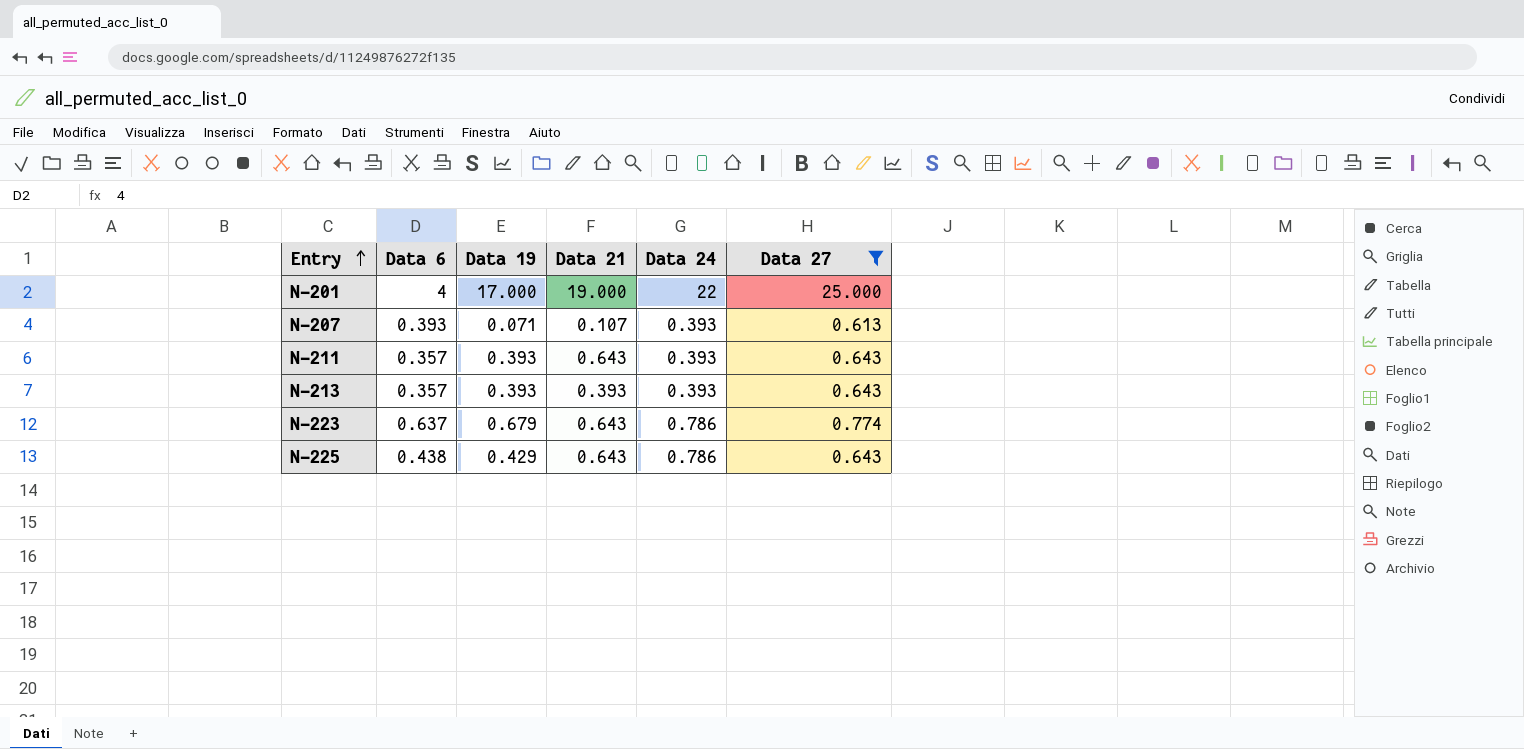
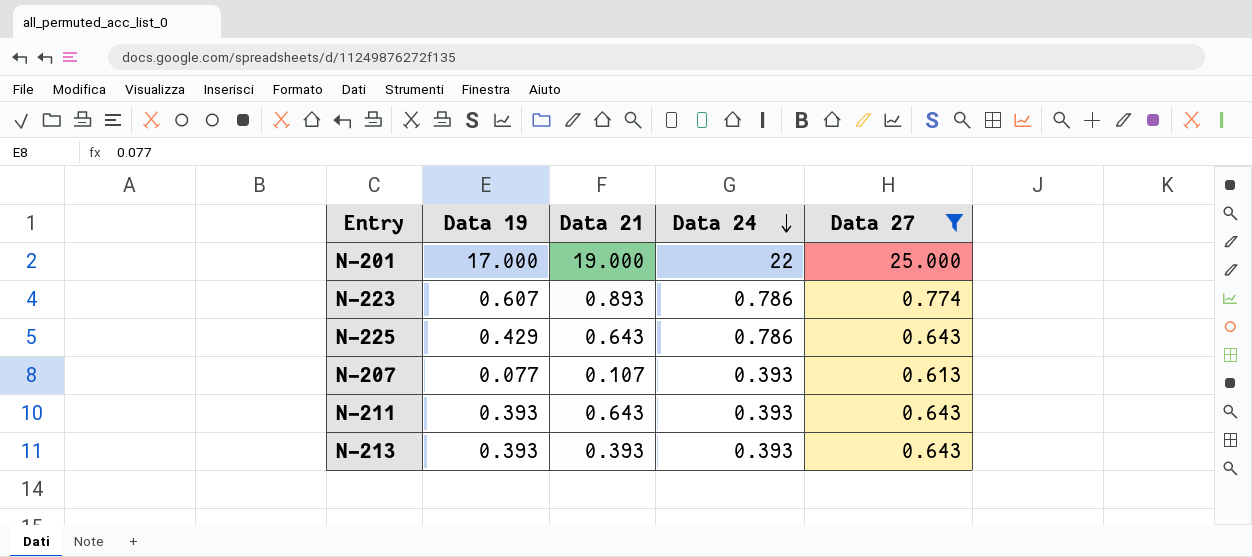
row order: Entry ascending -> Data 24 descending
column Data 6 | position: 2 -> none
N-223 | Data 19: 0.679 -> 0.607
N-223 | Data 21: 0.643 -> 0.893
N-207 | Data 19: 0.071 -> 0.077

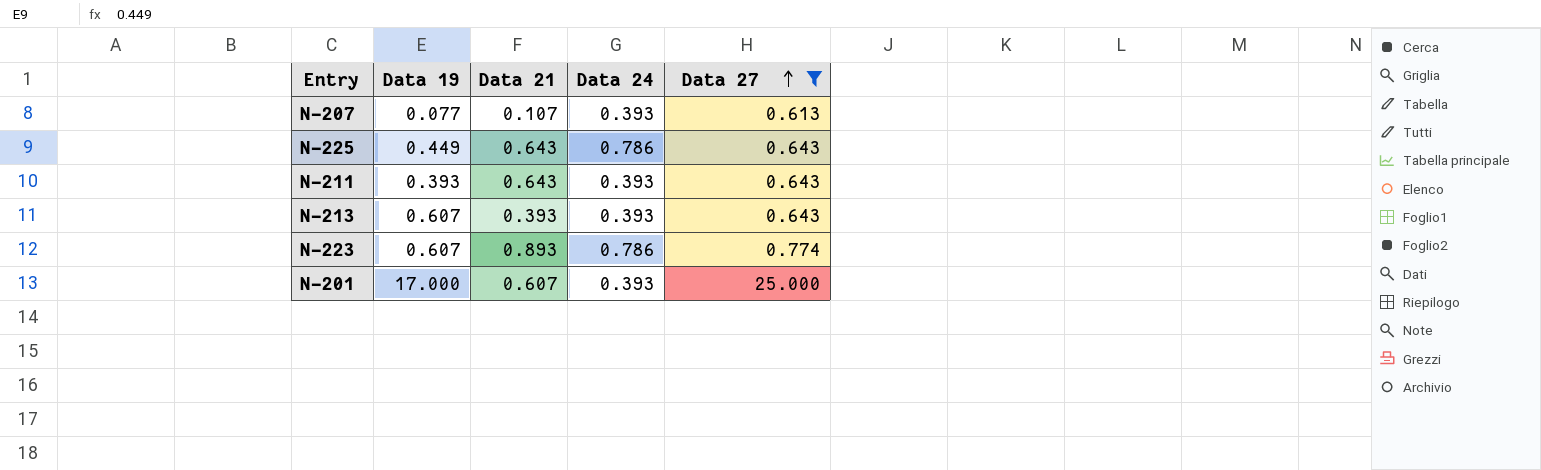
row order: Data 24 descending -> Data 27 ascending
N-225 | Data 19: 0.429 -> 0.449
N-213 | Data 19: 0.393 -> 0.607
N-201 | Data 21: 19.000 -> 0.607
N-201 | Data 24: 22 -> 0.393

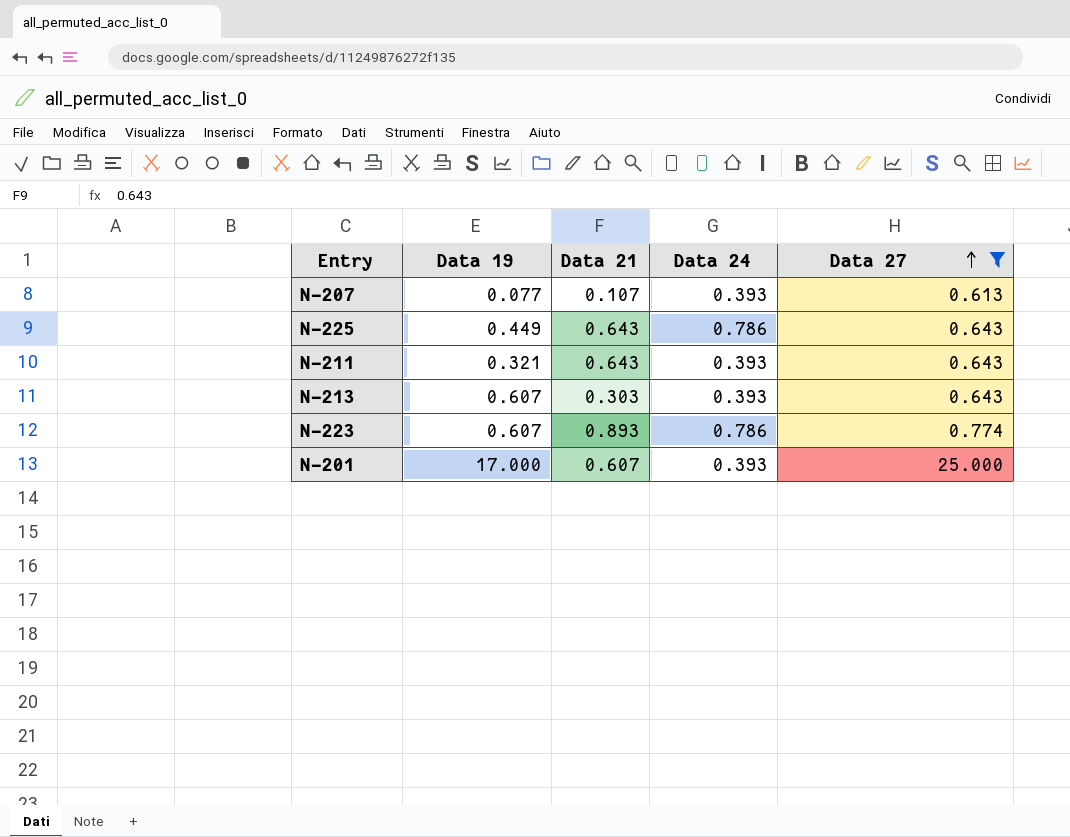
N-211 | Data 19: 0.393 -> 0.321
N-213 | Data 21: 0.393 -> 0.303

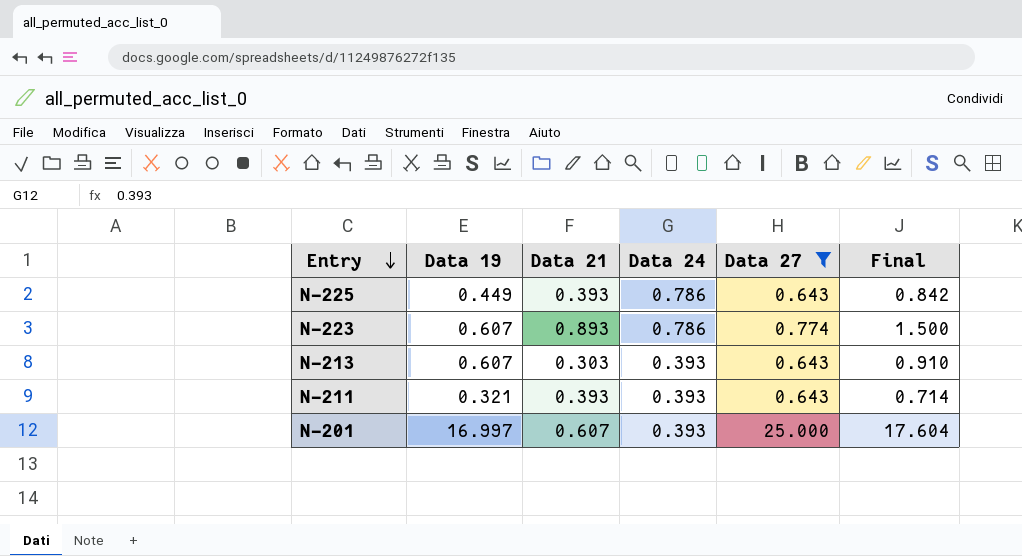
row order: Data 27 ascending -> Entry descending
column Final | formula: none -> [Data 19] + [Data 21]
row N-207: 0.077 | 0.107 | 0.393 | 0.613 -> none
N-225 | Data 21: 0.643 -> 0.393
N-211 | Data 21: 0.643 -> 0.393
N-201 | Data 19: 17.000 -> 16.997

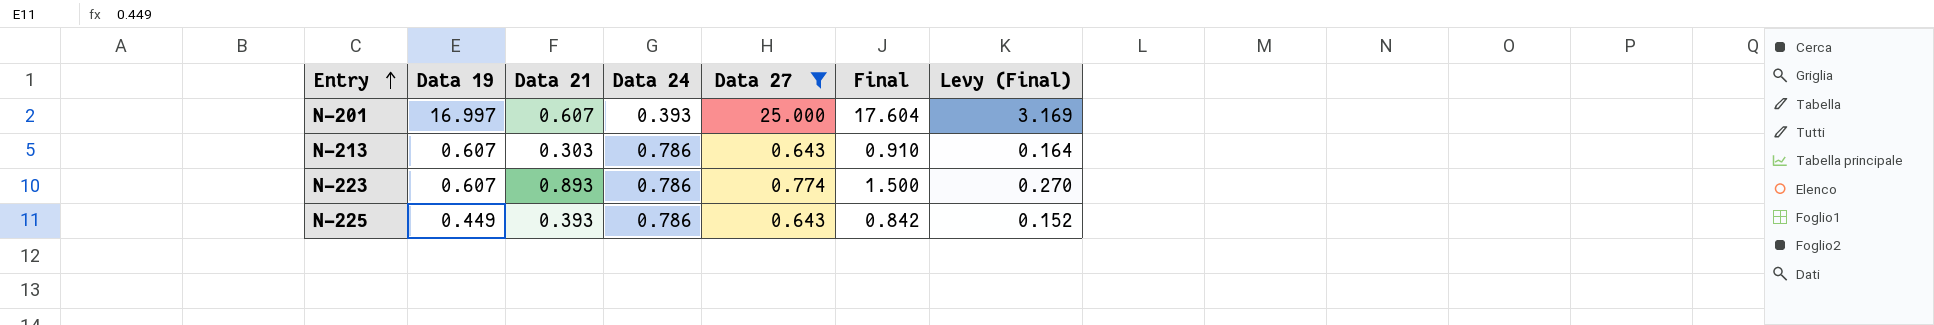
row order: Entry descending -> Entry ascending
column Levy (Final) | formula: none -> [Final] * 0.18
row N-211: 0.321 | 0.393 | 0.393 | 0.643 | 0.714 -> none
N-213 | Data 24: 0.393 -> 0.786

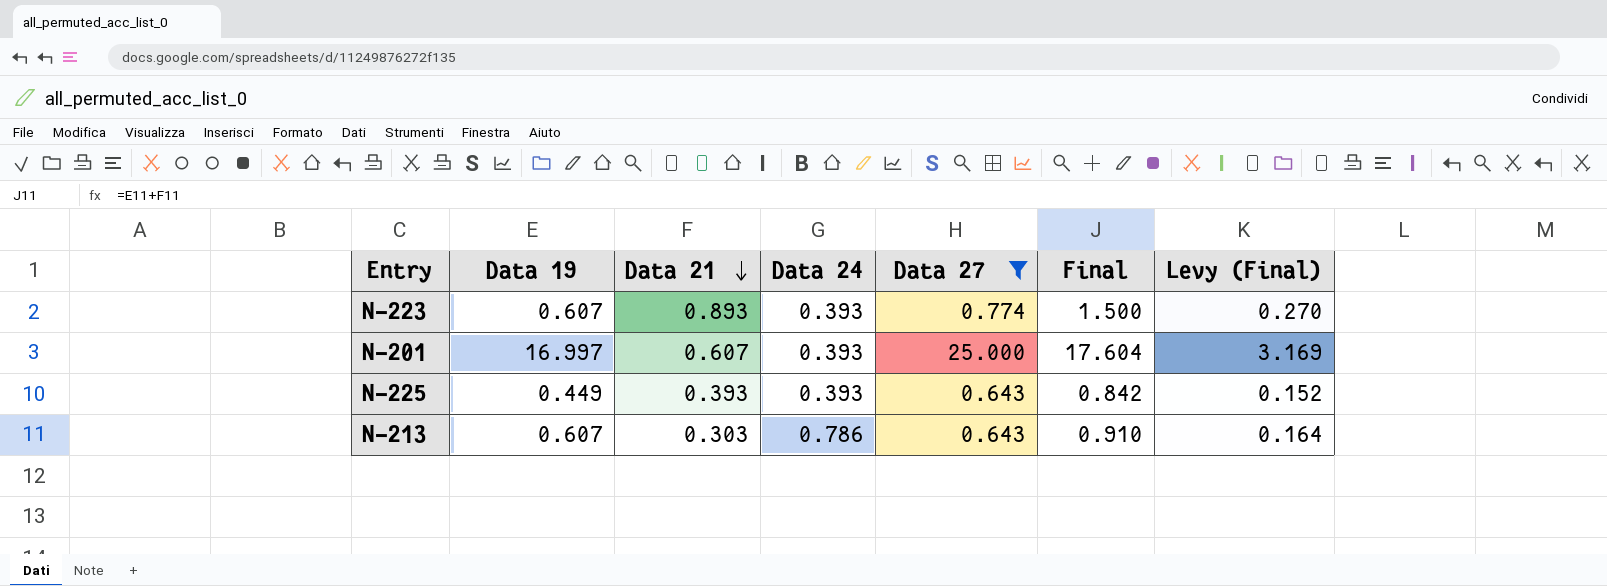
row order: Entry ascending -> Data 21 descending
N-223 | Data 24: 0.786 -> 0.393
N-225 | Data 24: 0.786 -> 0.393

